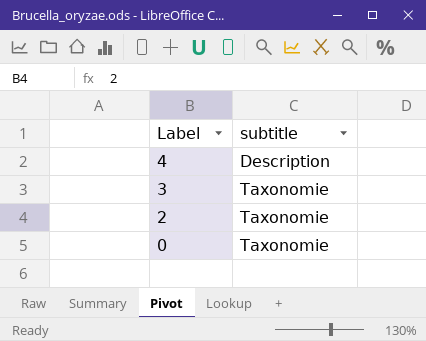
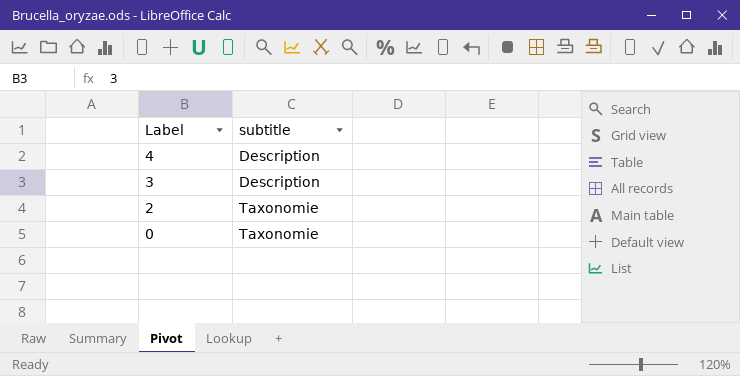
3 | subtitle: Taxonomie -> Description

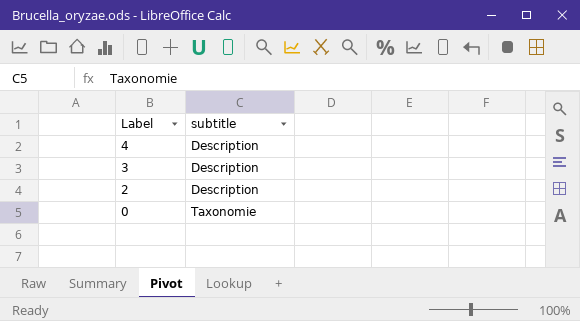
2 | subtitle: Taxonomie -> Description

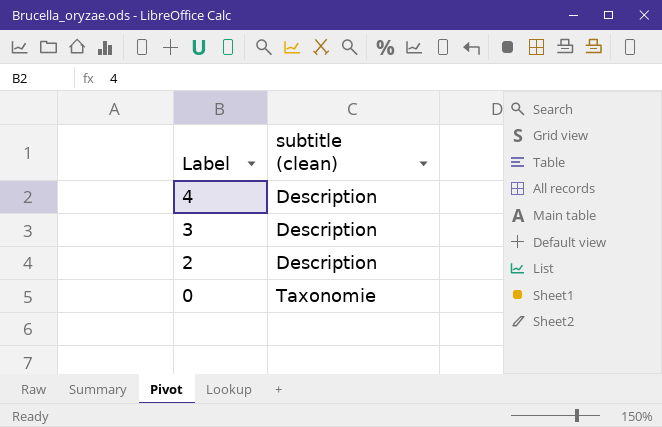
column name: subtitle -> subtitle (clean)

